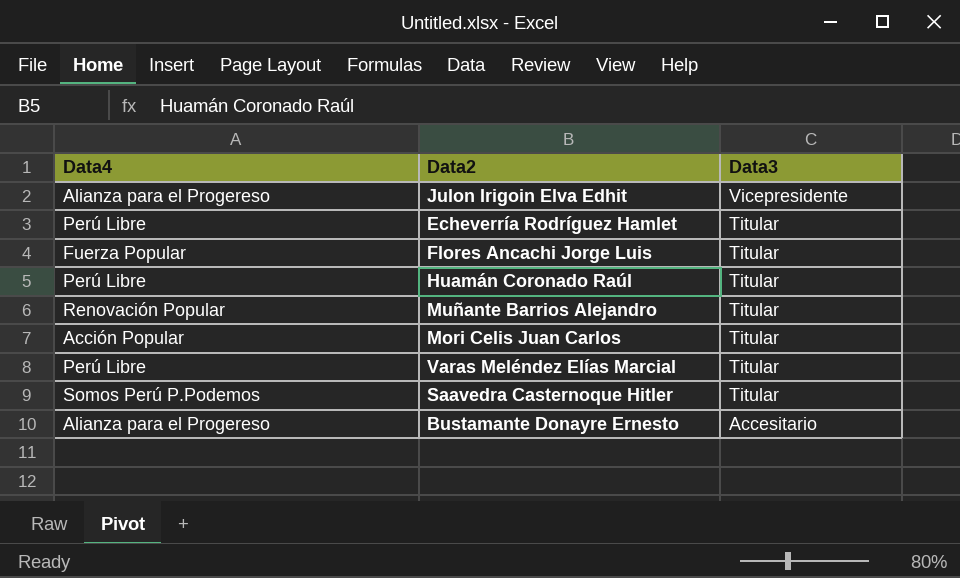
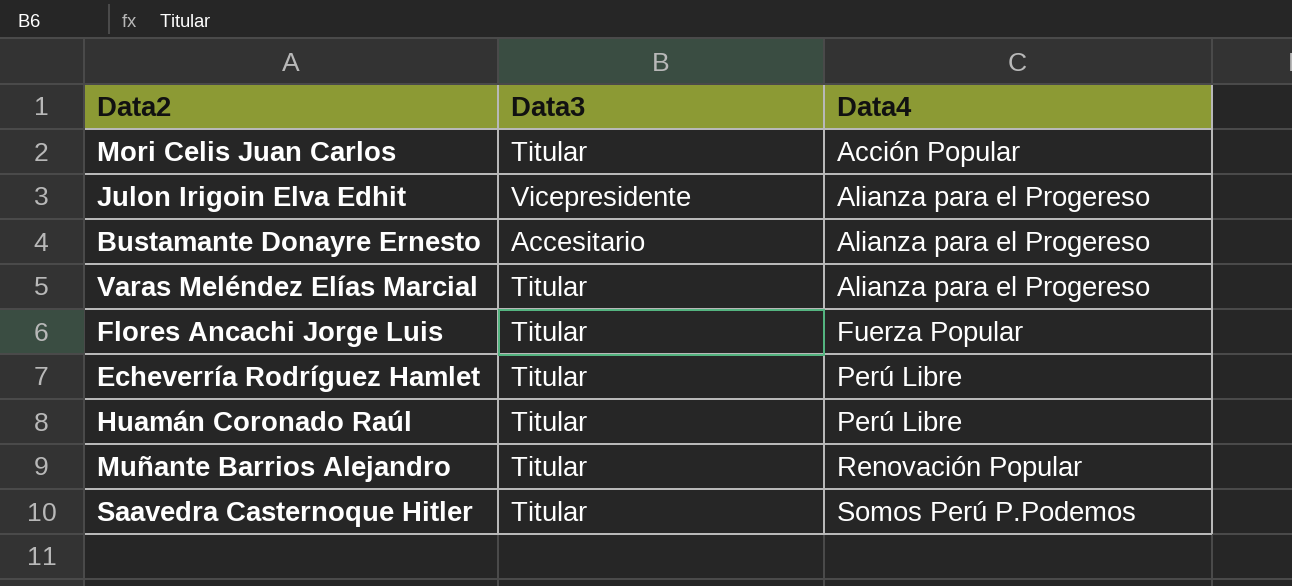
row order: Data3 descending -> Data4 ascending
column Data4 | position: 1 -> 3
Varas Meléndez Elías Marcial | Data4: Perú Libre -> Alianza para el Progereso

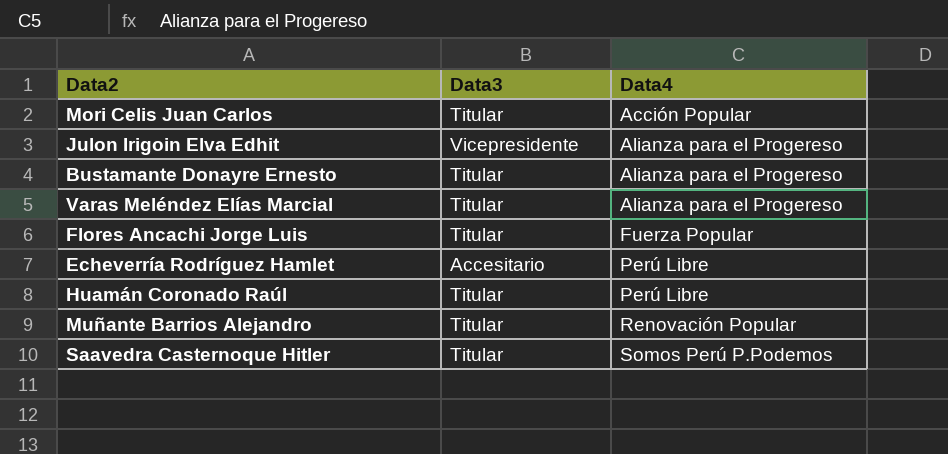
Bustamante Donayre Ernesto | Data3: Accesitario -> Titular
Echeverría Rodríguez Hamlet | Data3: Titular -> Accesitario

